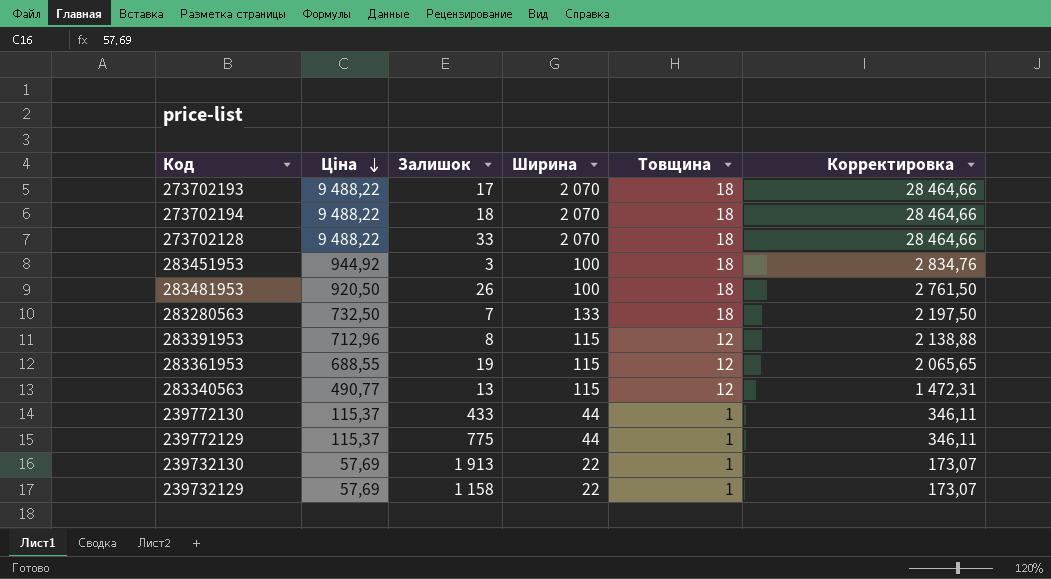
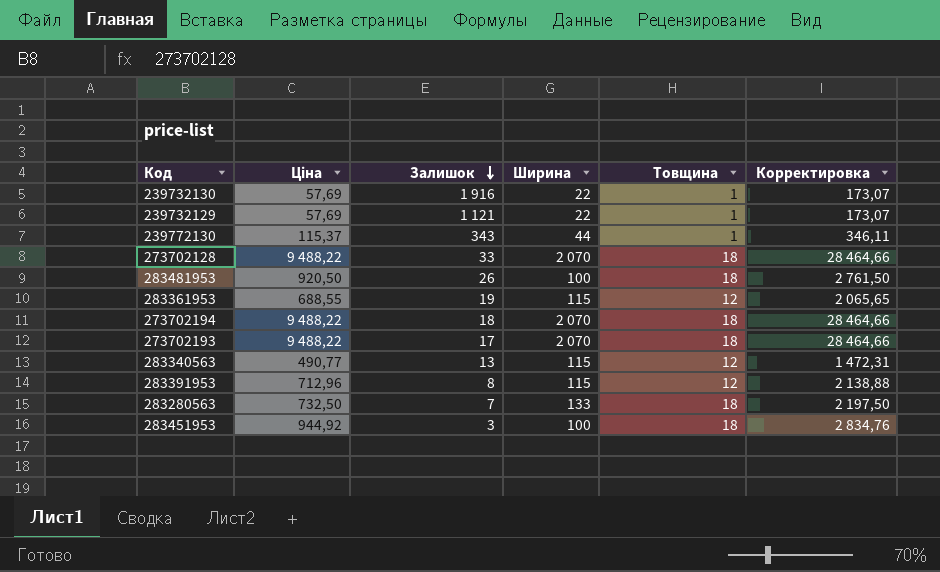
row order: Ціна descending -> Залишок descending
row 239772129: 115,37 | 775 | 44 | 1 | 346,11 -> none
239732130 | Залишок: 1 913 -> 1 916
239732129 | Залишок: 1 158 -> 1 121
239772130 | Залишок: 433 -> 343

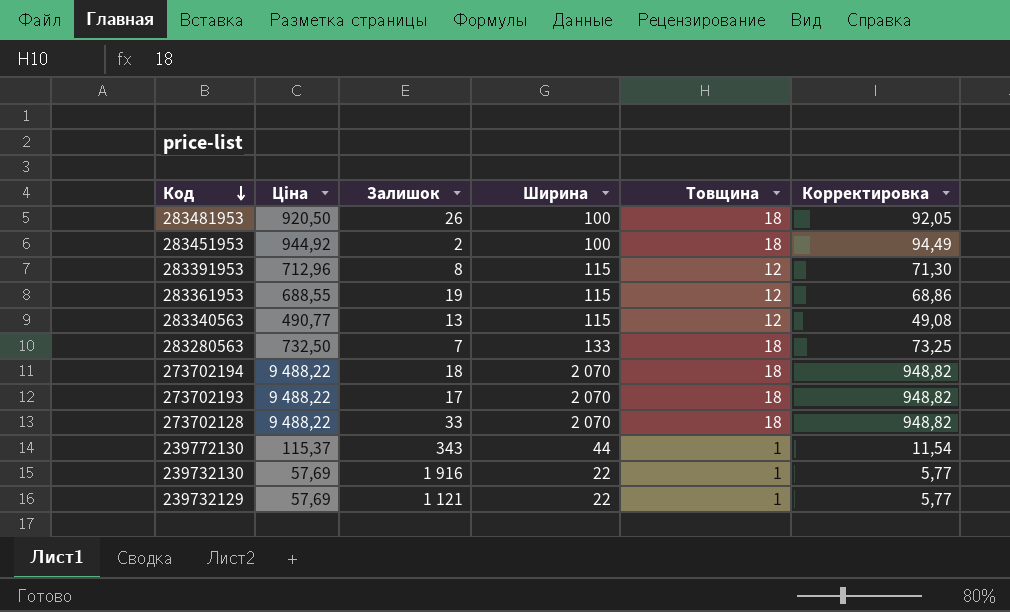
row order: Залишок descending -> Код descending
column Корректировка | formula: [Ціна] * 3 -> [Ціна] * 0,1
283451953 | Залишок: 3 -> 2

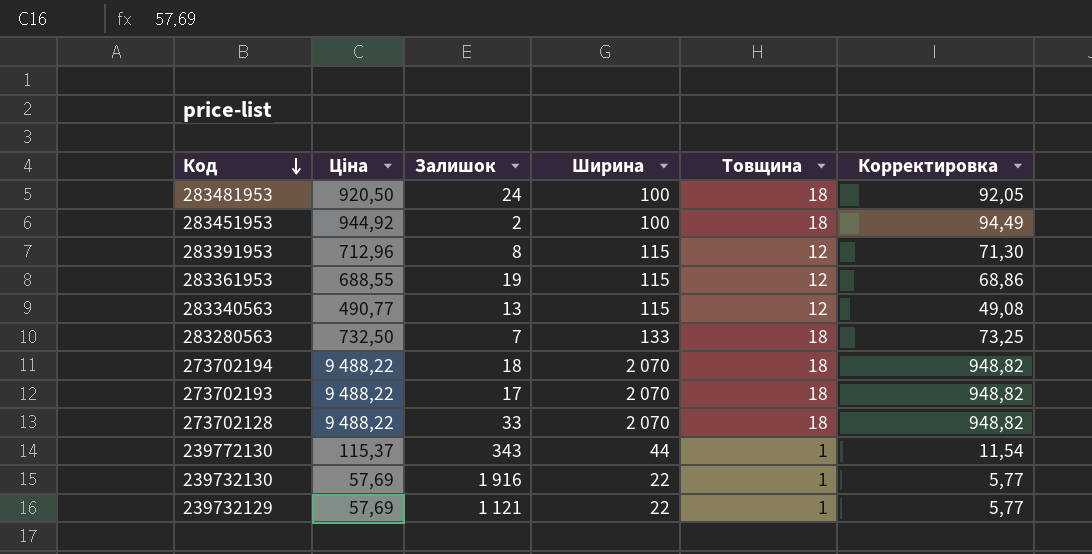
283481953 | Залишок: 26 -> 24

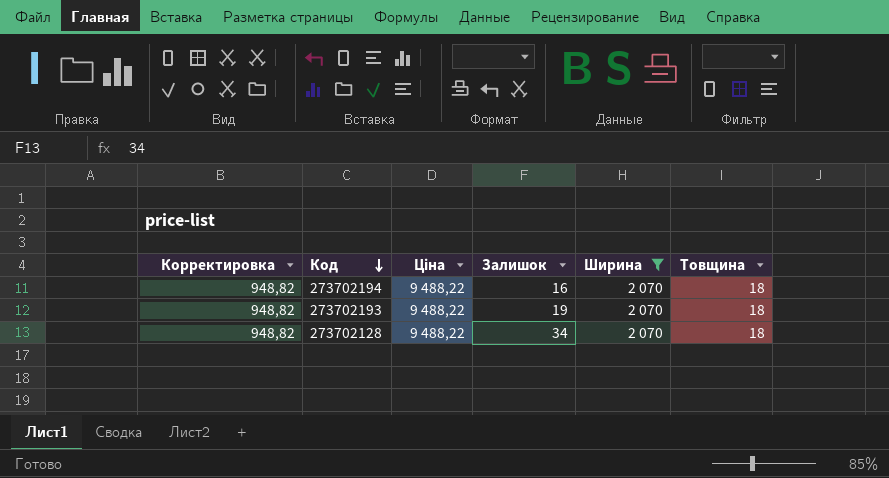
filter: none -> Ширина = 2 070
column Корректировка | position: 6 -> 1
273702194 | Залишок: 18 -> 16
273702193 | Залишок: 17 -> 19
273702128 | Залишок: 33 -> 34

